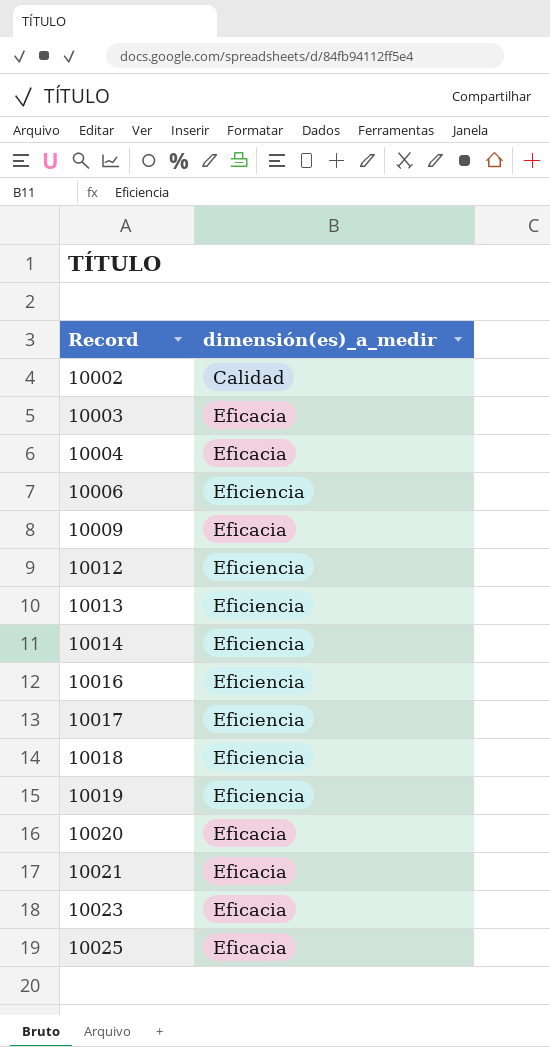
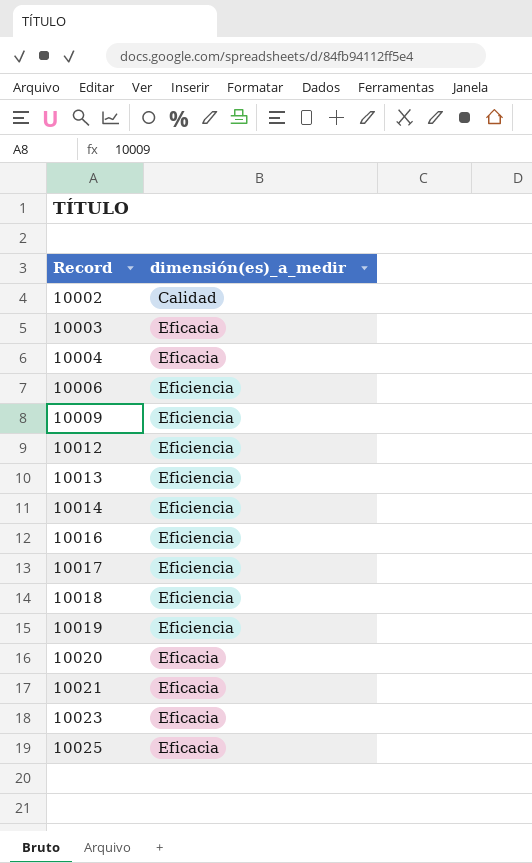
10009 | dimensión(es)_a_medir: Eficacia -> Eficiencia

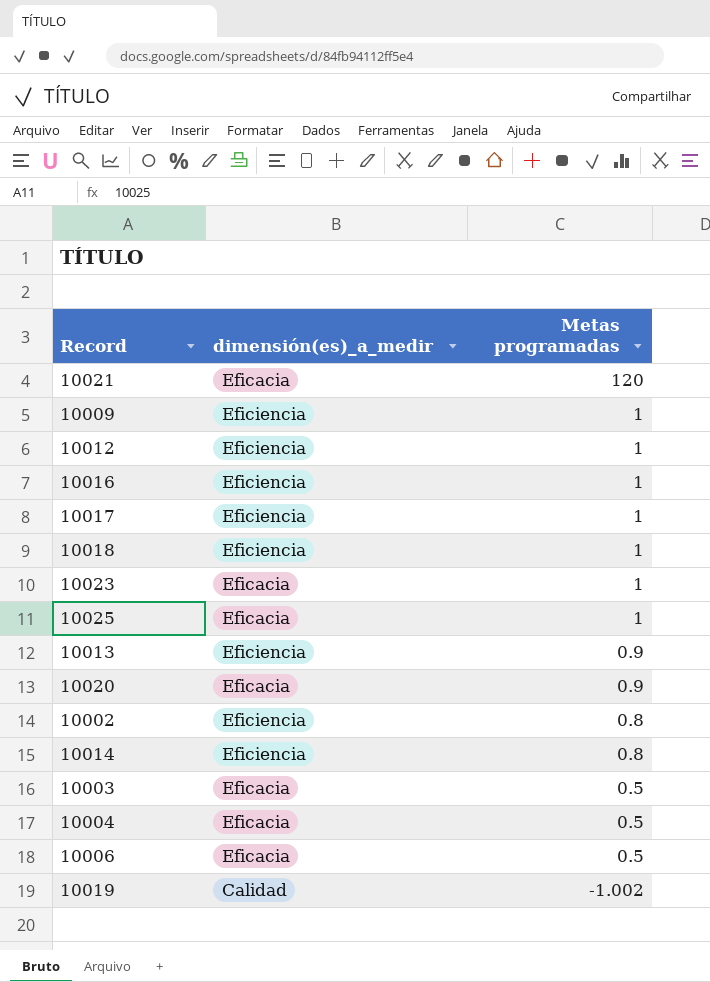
row order: Record ascending -> Metas programadas descending
column Metas programadas | position: none -> 3
10002 | dimensión(es)_a_medir: Calidad -> Eficiencia
10006 | dimensión(es)_a_medir: Eficiencia -> Eficacia
10019 | dimensión(es)_a_medir: Eficiencia -> Calidad

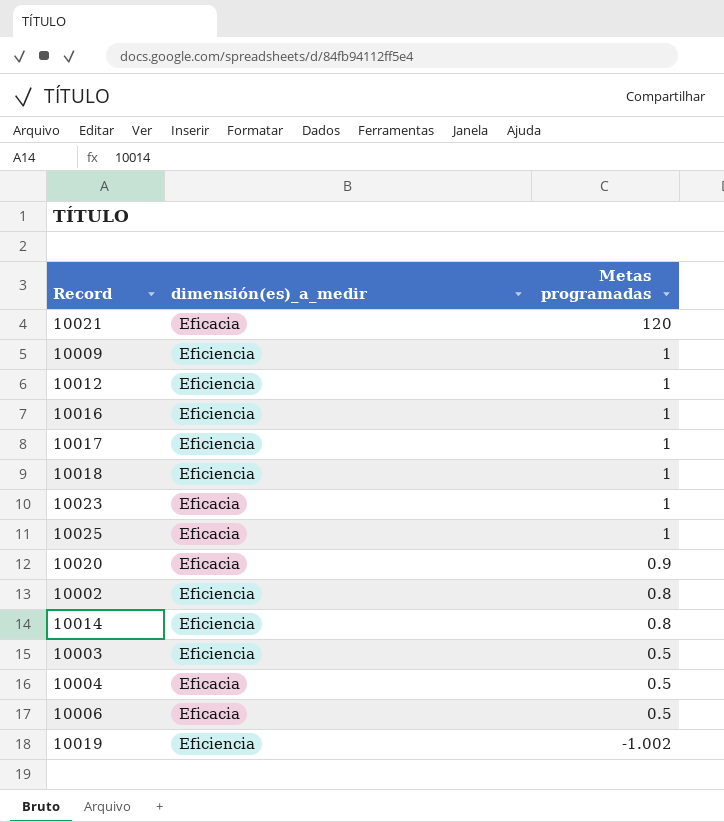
row 10013: Eficiencia | 0.9 -> none
10003 | dimensión(es)_a_medir: Eficacia -> Eficiencia
10019 | dimensión(es)_a_medir: Calidad -> Eficiencia

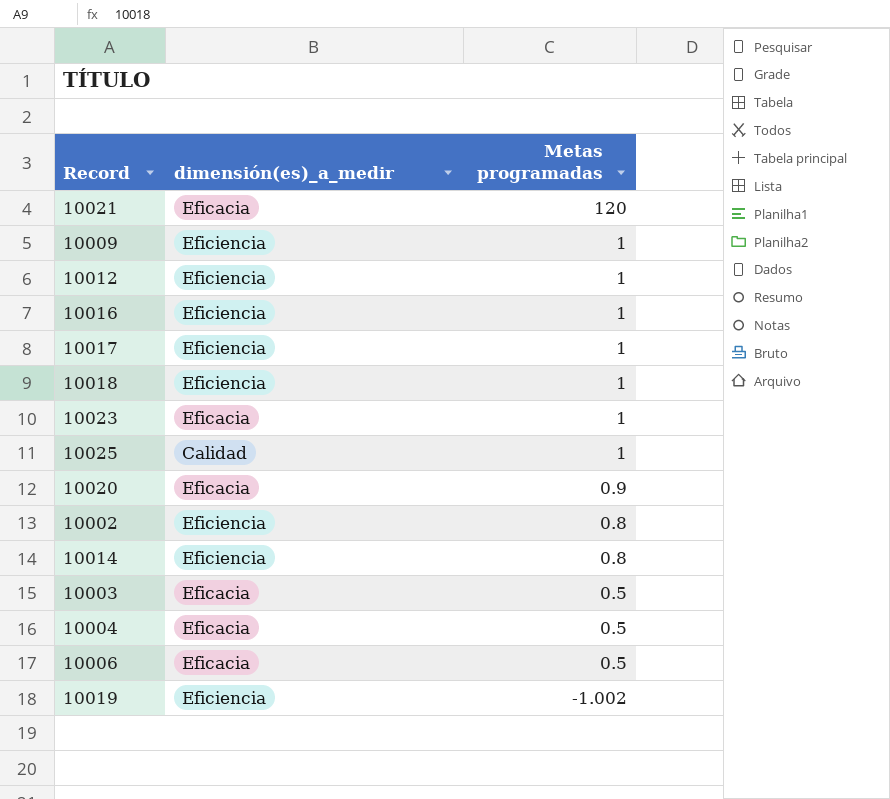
10025 | dimensión(es)_a_medir: Eficacia -> Calidad
10003 | dimensión(es)_a_medir: Eficiencia -> Eficacia

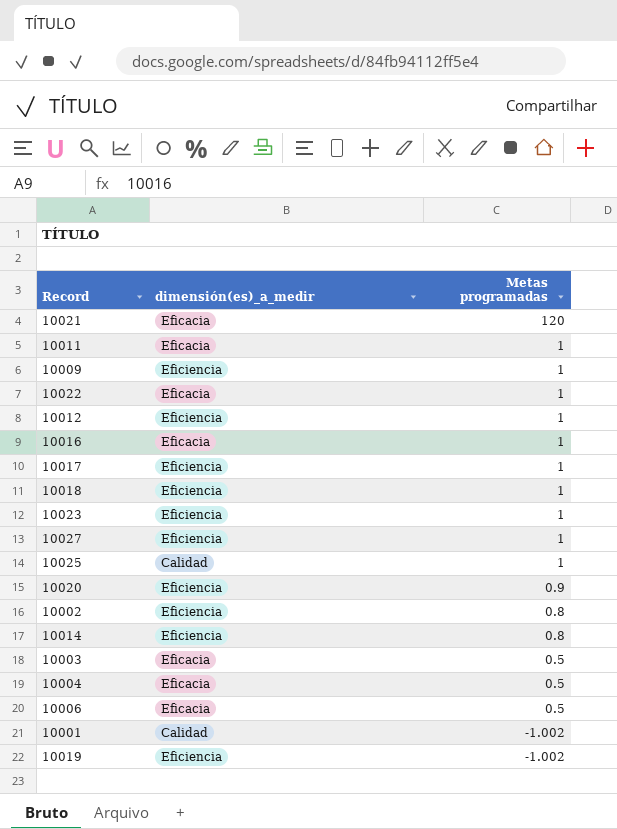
row 10011: none -> Eficacia | 1
row 10022: none -> Eficacia | 1
10016 | dimensión(es)_a_medir: Eficiencia -> Eficacia
10023 | dimensión(es)_a_medir: Eficacia -> Eficiencia
row 10027: none -> Eficiencia | 1
10020 | dimensión(es)_a_medir: Eficacia -> Eficiencia
row 10001: none -> Calidad | -1.002

